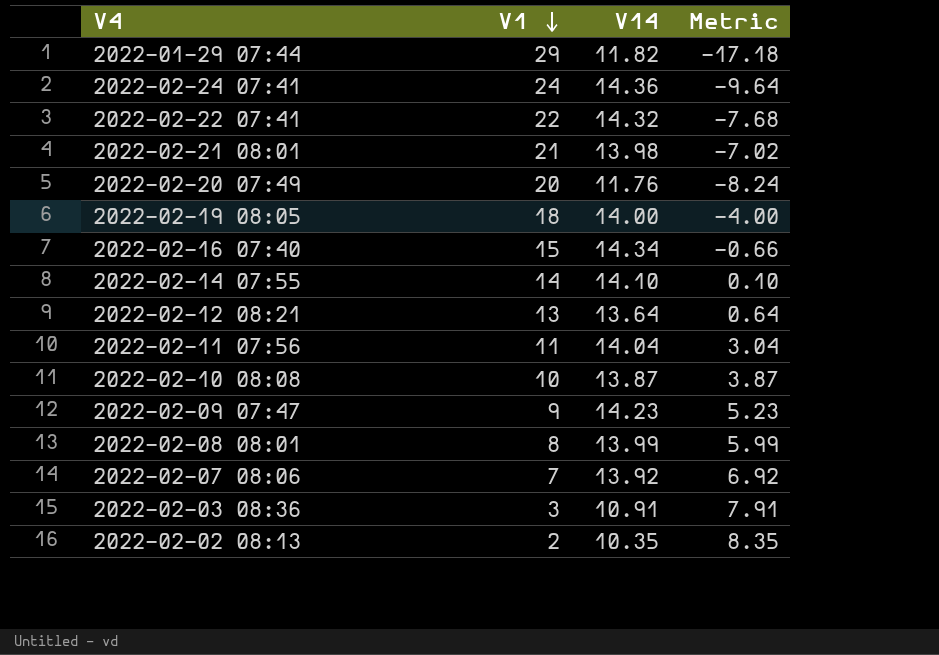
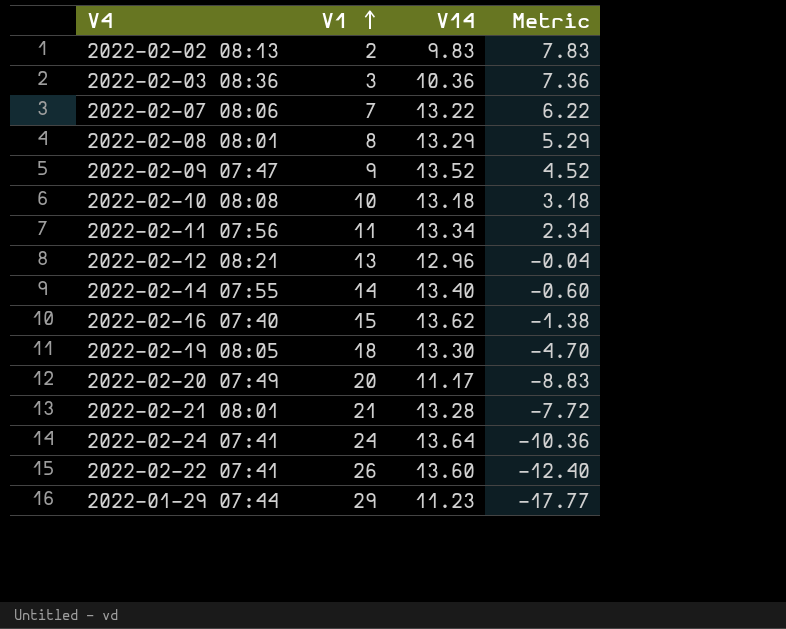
row order: V1 descending -> V1 ascending
2022-02-02 08:13 | V14: 10.35 -> 9.83
2022-02-02 08:13 | Metric: 8.35 -> 7.83
2022-02-03 08:36 | V14: 10.91 -> 10.36
2022-02-03 08:36 | Metric: 7.91 -> 7.36
2022-02-07 08:06 | V14: 13.92 -> 13.22
2022-02-07 08:06 | Metric: 6.92 -> 6.22
2022-02-08 08:01 | V14: 13.99 -> 13.29
2022-02-08 08:01 | Metric: 5.99 -> 5.29
2022-02-09 07:47 | V14: 14.23 -> 13.52
2022-02-09 07:47 | Metric: 5.23 -> 4.52
2022-02-10 08:08 | V14: 13.87 -> 13.18
2022-02-10 08:08 | Metric: 3.87 -> 3.18
2022-02-11 07:56 | V14: 14.04 -> 13.34
2022-02-11 07:56 | Metric: 3.04 -> 2.34
2022-02-12 08:21 | V14: 13.64 -> 12.96
2022-02-12 08:21 | Metric: 0.64 -> -0.04
2022-02-14 07:55 | V14: 14.10 -> 13.40
2022-02-14 07:55 | Metric: 0.10 -> -0.60
2022-02-16 07:40 | V14: 14.34 -> 13.62
2022-02-16 07:40 | Metric: -0.66 -> -1.38
2022-02-19 08:05 | V14: 14.00 -> 13.30
2022-02-19 08:05 | Metric: -4.00 -> -4.70
2022-02-20 07:49 | V14: 11.76 -> 11.17
2022-02-20 07:49 | Metric: -8.24 -> -8.83
2022-02-21 08:01 | V14: 13.98 -> 13.28
2022-02-21 08:01 | Metric: -7.02 -> -7.72
2022-02-24 07:41 | V14: 14.36 -> 13.64
2022-02-24 07:41 | Metric: -9.64 -> -10.36
2022-02-22 07:41 | V1: 22 -> 26
2022-02-22 07:41 | V14: 14.32 -> 13.60
2022-02-22 07:41 | Metric: -7.68 -> -12.40
2022-01-29 07:44 | V14: 11.82 -> 11.23
2022-01-29 07:44 | Metric: -17.18 -> -17.77

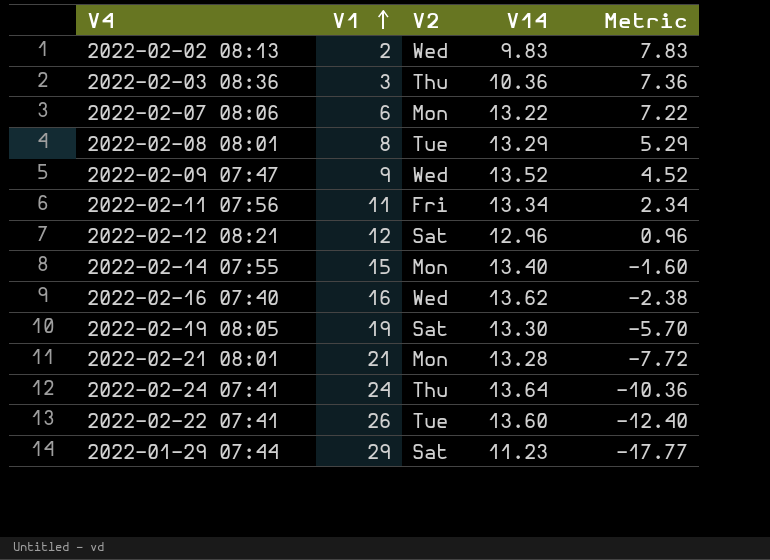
column V2 | position: none -> 3
row 2022-02-10 08:08: 10 | 13.18 | 3.18 -> none
row 2022-02-20 07:49: 20 | 11.17 | -8.83 -> none
2022-02-07 08:06 | V1: 7 -> 6
2022-02-07 08:06 | Metric: 6.22 -> 7.22
2022-02-12 08:21 | V1: 13 -> 12
2022-02-12 08:21 | Metric: -0.04 -> 0.96
2022-02-14 07:55 | V1: 14 -> 15
2022-02-14 07:55 | Metric: -0.60 -> -1.60
2022-02-16 07:40 | V1: 15 -> 16
2022-02-16 07:40 | Metric: -1.38 -> -2.38
2022-02-19 08:05 | V1: 18 -> 19
2022-02-19 08:05 | Metric: -4.70 -> -5.70

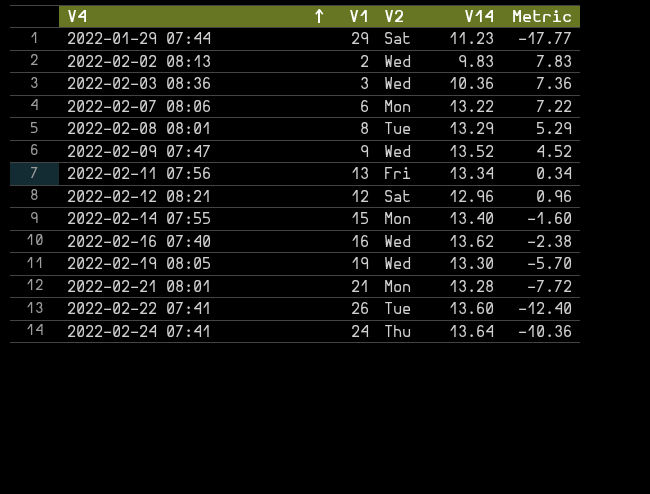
row order: V1 ascending -> V4 ascending
2022-02-03 08:36 | V2: Thu -> Wed
2022-02-11 07:56 | V1: 11 -> 13
2022-02-11 07:56 | Metric: 2.34 -> 0.34
2022-02-19 08:05 | V2: Sat -> Wed

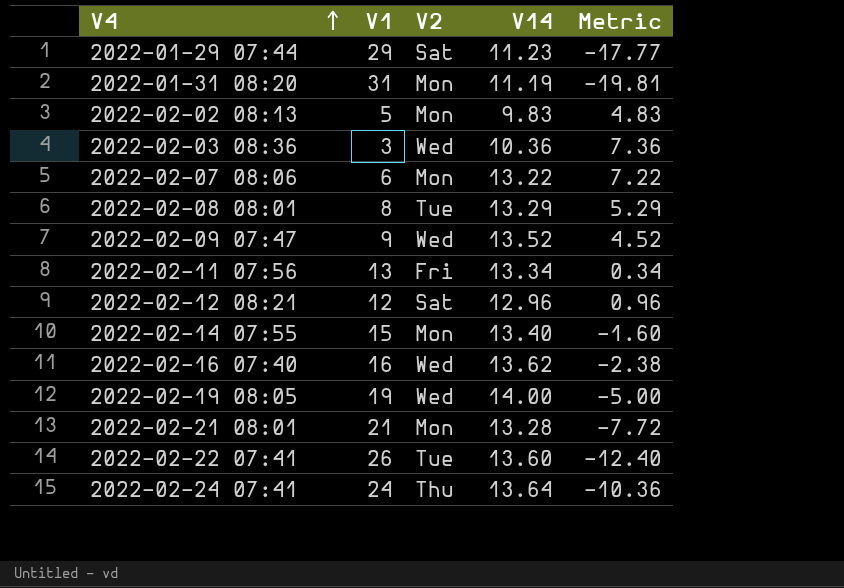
row 2022-01-31 08:20: none -> 31 | Mon | 11.19 | -19.81
2022-02-02 08:13 | V1: 2 -> 5
2022-02-02 08:13 | V2: Wed -> Mon
2022-02-02 08:13 | Metric: 7.83 -> 4.83
2022-02-19 08:05 | V14: 13.30 -> 14.00
2022-02-19 08:05 | Metric: -5.70 -> -5.00

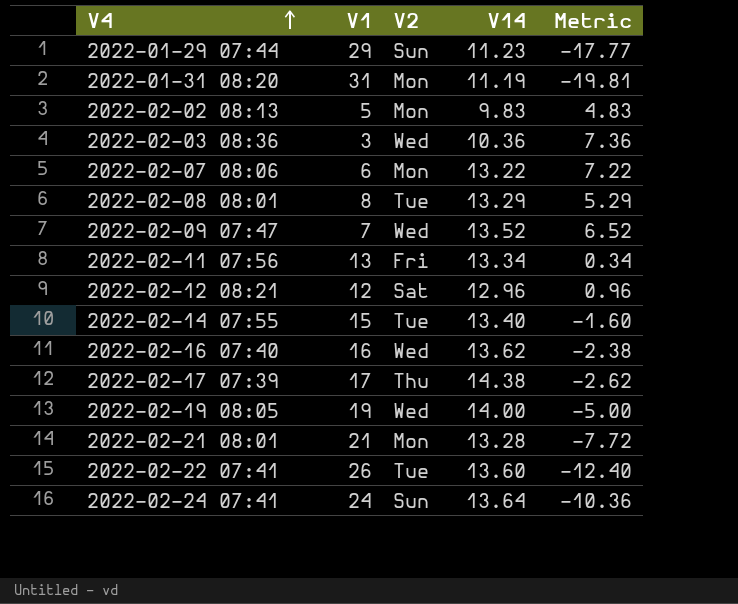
2022-01-29 07:44 | V2: Sat -> Sun
2022-02-09 07:47 | V1: 9 -> 7
2022-02-09 07:47 | Metric: 4.52 -> 6.52
2022-02-14 07:55 | V2: Mon -> Tue
row 2022-02-17 07:39: none -> 17 | Thu | 14.38 | -2.62
2022-02-24 07:41 | V2: Thu -> Sun

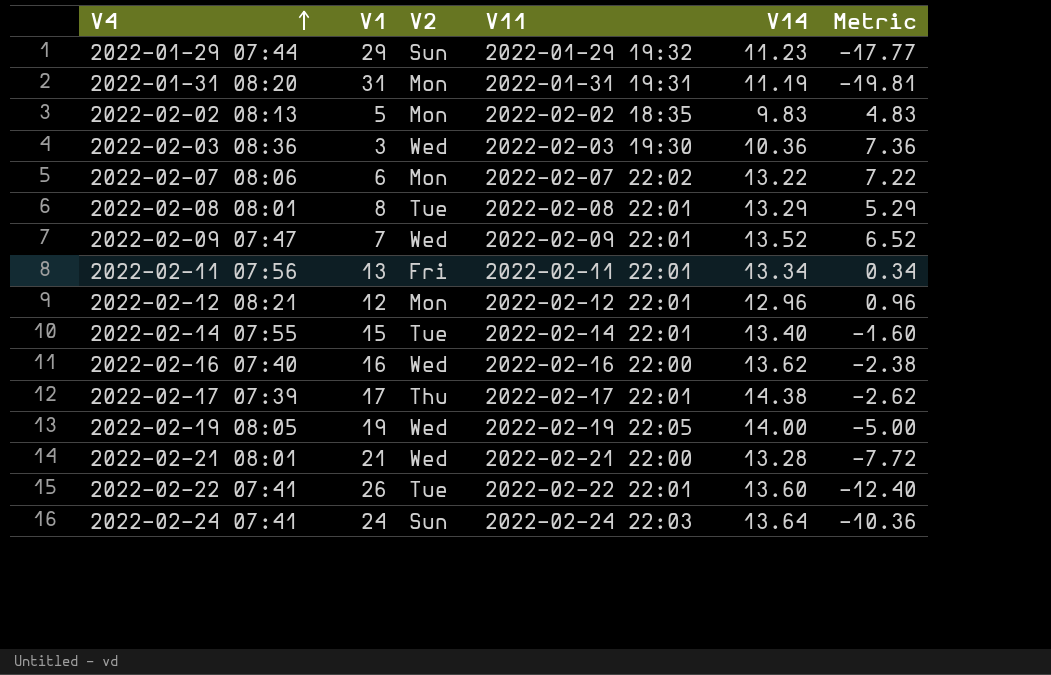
column V11 | position: none -> 4
2022-02-12 08:21 | V2: Sat -> Mon
2022-02-21 08:01 | V2: Mon -> Wed

